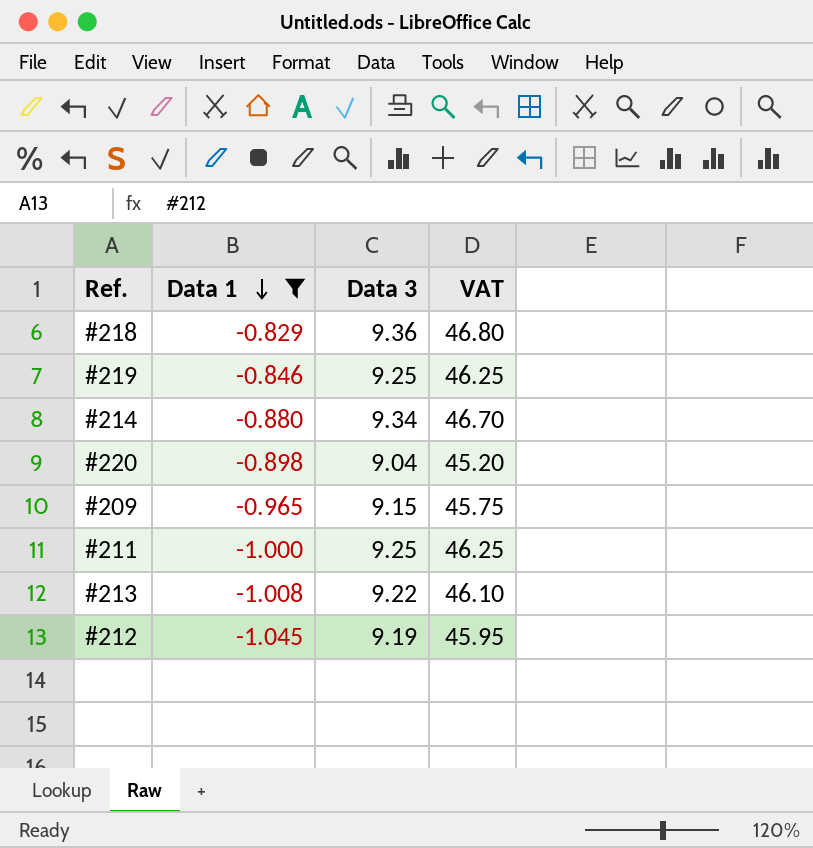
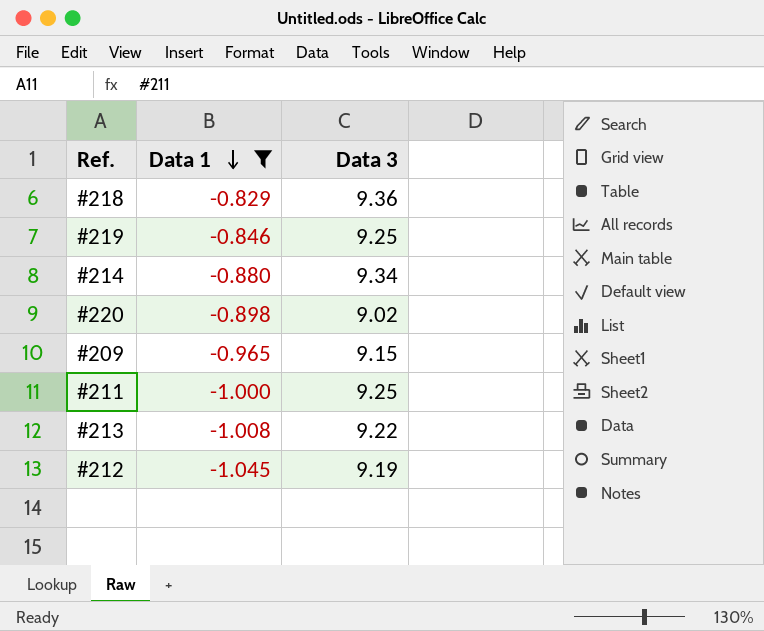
column VAT | formula: [Data 3] * 5 -> none
#220 | Data 3: 9.04 -> 9.02

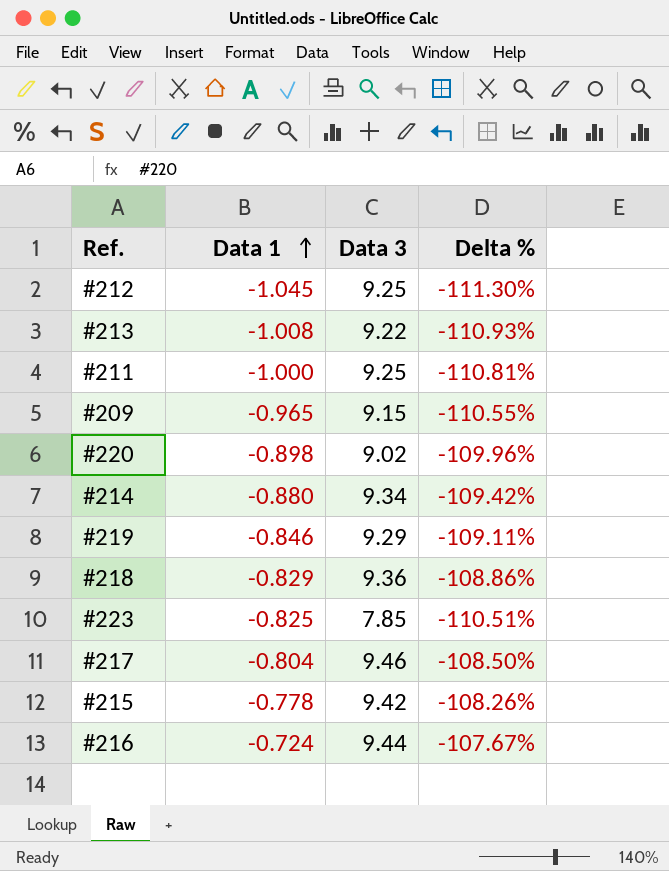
filter: Data 1 <= -0.829 -> none
row order: Data 1 descending -> Data 1 ascending
column Delta % | formula: none -> ([Data 1] - [Data 3]) / [Data 3]
#212 | Data 3: 9.19 -> 9.25
#219 | Data 3: 9.25 -> 9.29

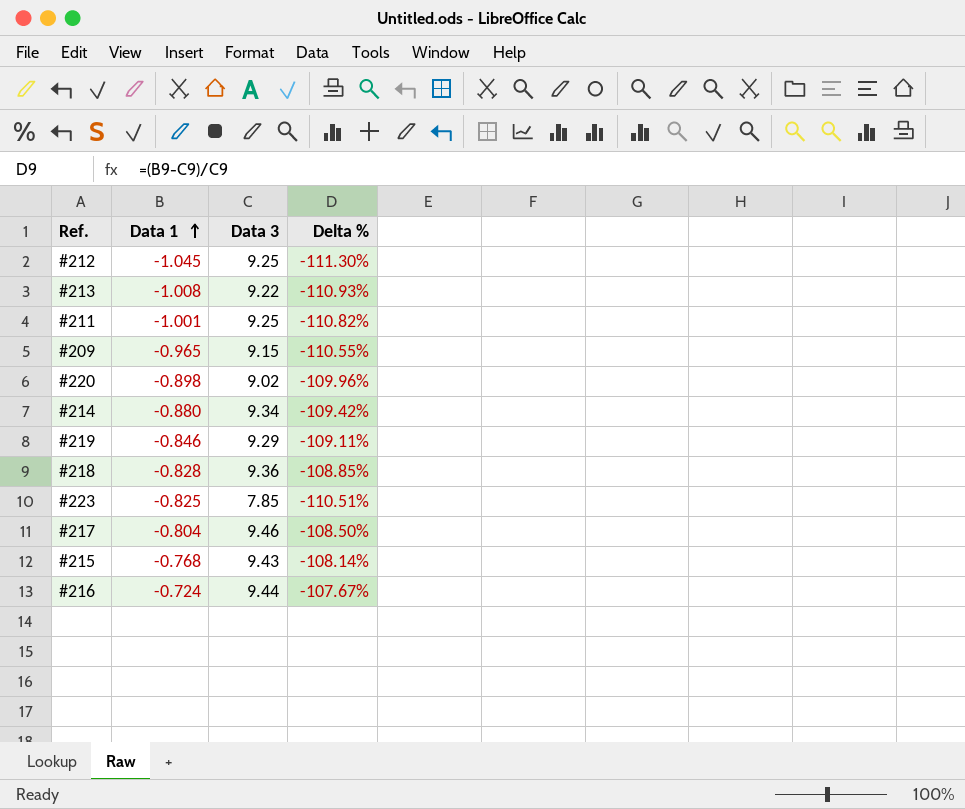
#211 | Data 1: -1.000 -> -1.001
#211 | Delta %: -110.81% -> -110.82%
#218 | Data 1: -0.829 -> -0.828
#218 | Delta %: -108.86% -> -108.85%
#215 | Data 1: -0.778 -> -0.768
#215 | Data 3: 9.42 -> 9.43
#215 | Delta %: -108.26% -> -108.14%

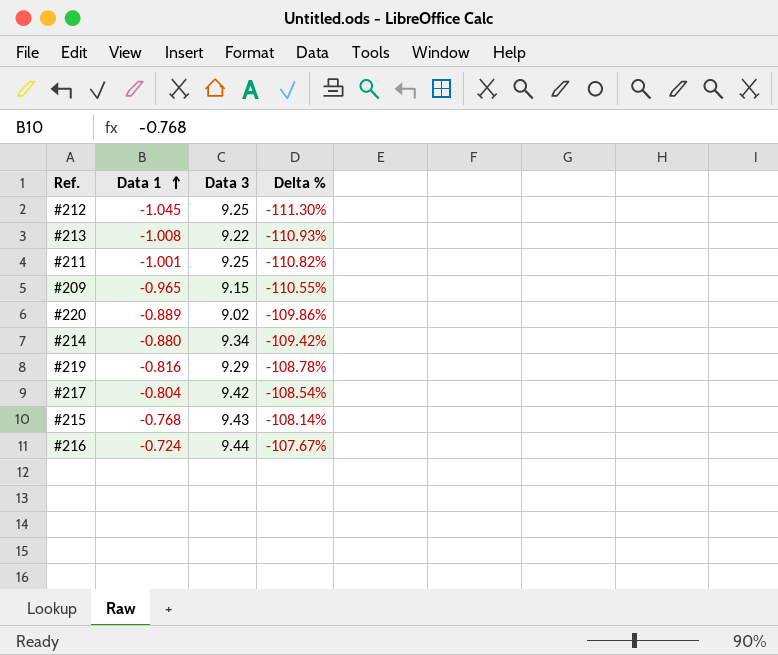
row #218: -0.828 | 9.36 | -108.85% -> none
row #223: -0.825 | 7.85 | -110.51% -> none
#220 | Data 1: -0.898 -> -0.889
#220 | Delta %: -109.96% -> -109.86%
#219 | Data 1: -0.846 -> -0.816
#219 | Delta %: -109.11% -> -108.78%
#217 | Data 3: 9.46 -> 9.42
#217 | Delta %: -108.50% -> -108.54%

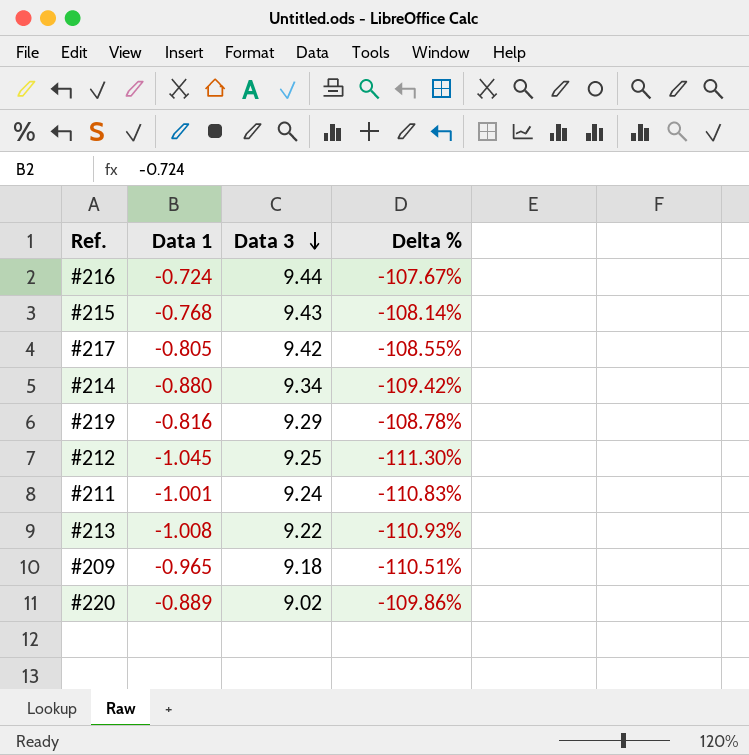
row order: Data 1 ascending -> Data 3 descending
#217 | Data 1: -0.804 -> -0.805
#217 | Delta %: -108.54% -> -108.55%
#211 | Data 3: 9.25 -> 9.24
#211 | Delta %: -110.82% -> -110.83%
#209 | Data 3: 9.15 -> 9.18
#209 | Delta %: -110.55% -> -110.51%

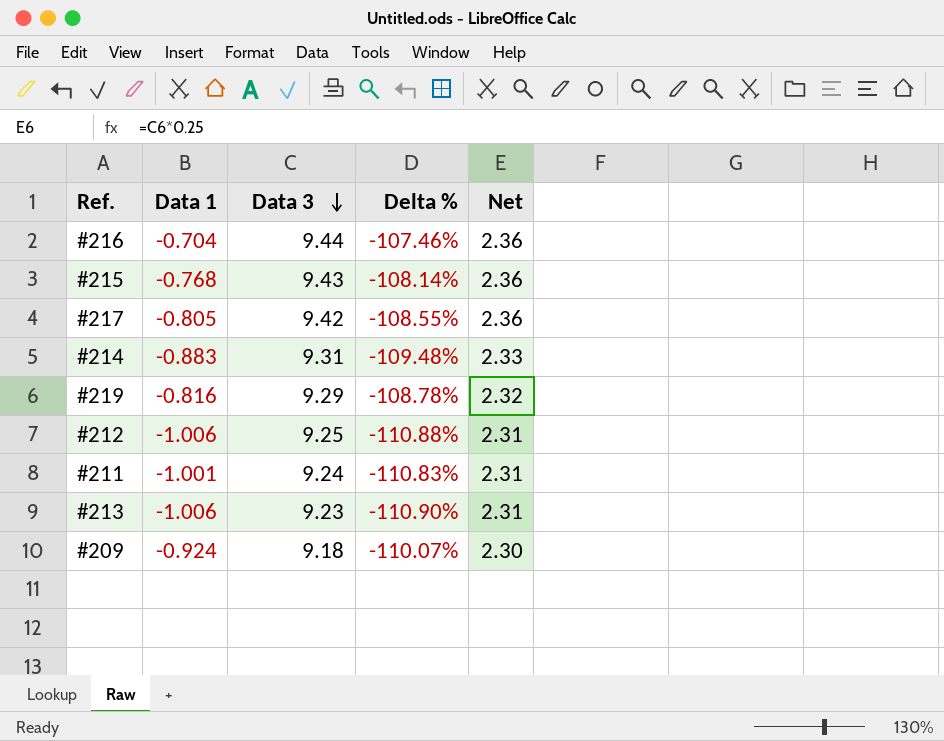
column Net | formula: none -> [Data 3] * 0.25
row #220: -0.889 | 9.02 | -109.86% -> none
#216 | Data 1: -0.724 -> -0.704
#216 | Delta %: -107.67% -> -107.46%
#214 | Data 1: -0.880 -> -0.883
#214 | Data 3: 9.34 -> 9.31
#214 | Delta %: -109.42% -> -109.48%
#212 | Data 1: -1.045 -> -1.006
#212 | Delta %: -111.30% -> -110.88%
#213 | Data 1: -1.008 -> -1.006
#213 | Data 3: 9.22 -> 9.23
#213 | Delta %: -110.93% -> -110.90%
#209 | Data 1: -0.965 -> -0.924
#209 | Delta %: -110.51% -> -110.07%

